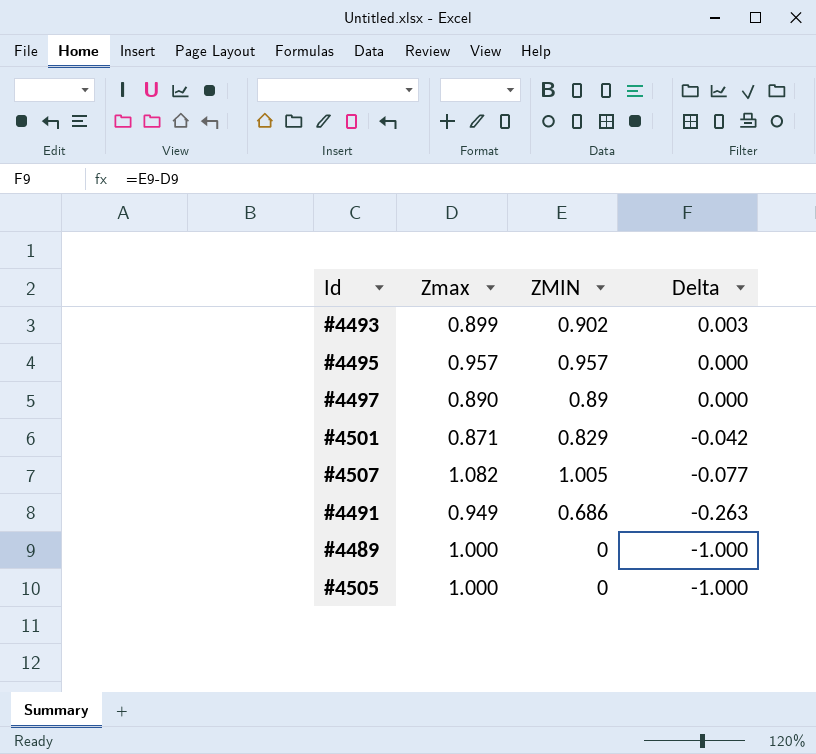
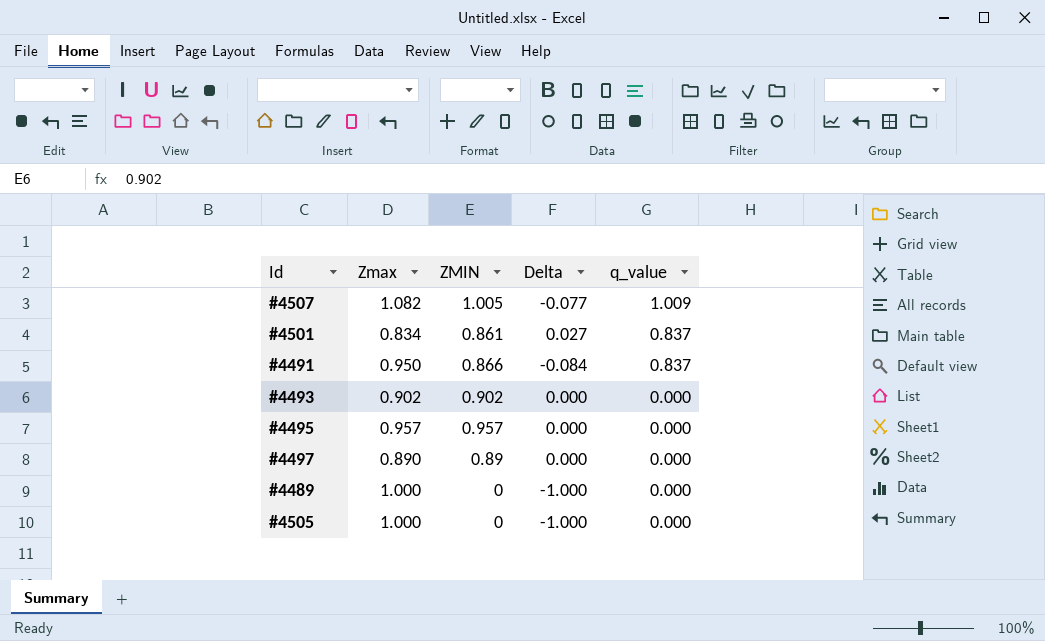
row order: Delta descending -> q_value descending
column q_value | position: none -> 5
#4501 | Zmax: 0.871 -> 0.834
#4501 | ZMIN: 0.829 -> 0.861
#4501 | Delta: -0.042 -> 0.027
#4491 | Zmax: 0.949 -> 0.950
#4491 | ZMIN: 0.686 -> 0.866
#4491 | Delta: -0.263 -> -0.084
#4493 | Zmax: 0.899 -> 0.902
#4493 | Delta: 0.003 -> 0.000

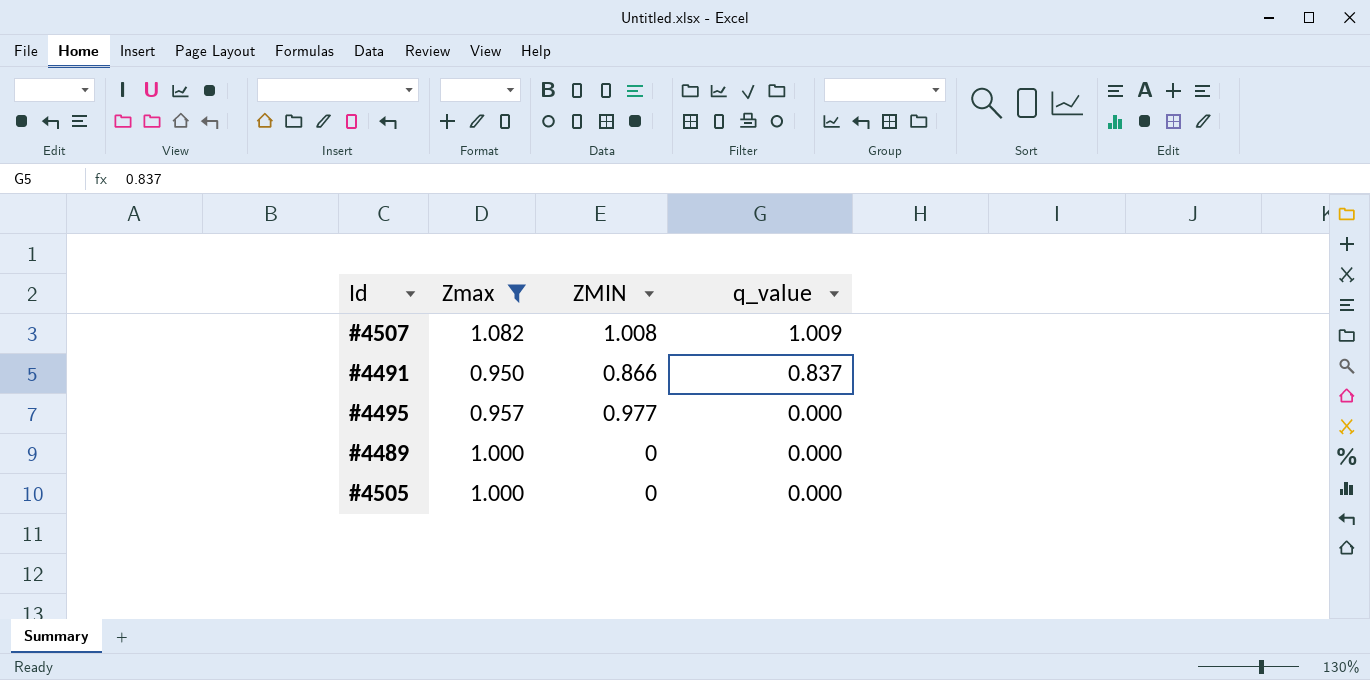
filter: none -> Zmax >= 0.950
column Delta | formula: [ZMIN] - [Zmax] -> none
#4507 | ZMIN: 1.005 -> 1.008
#4495 | ZMIN: 0.957 -> 0.977

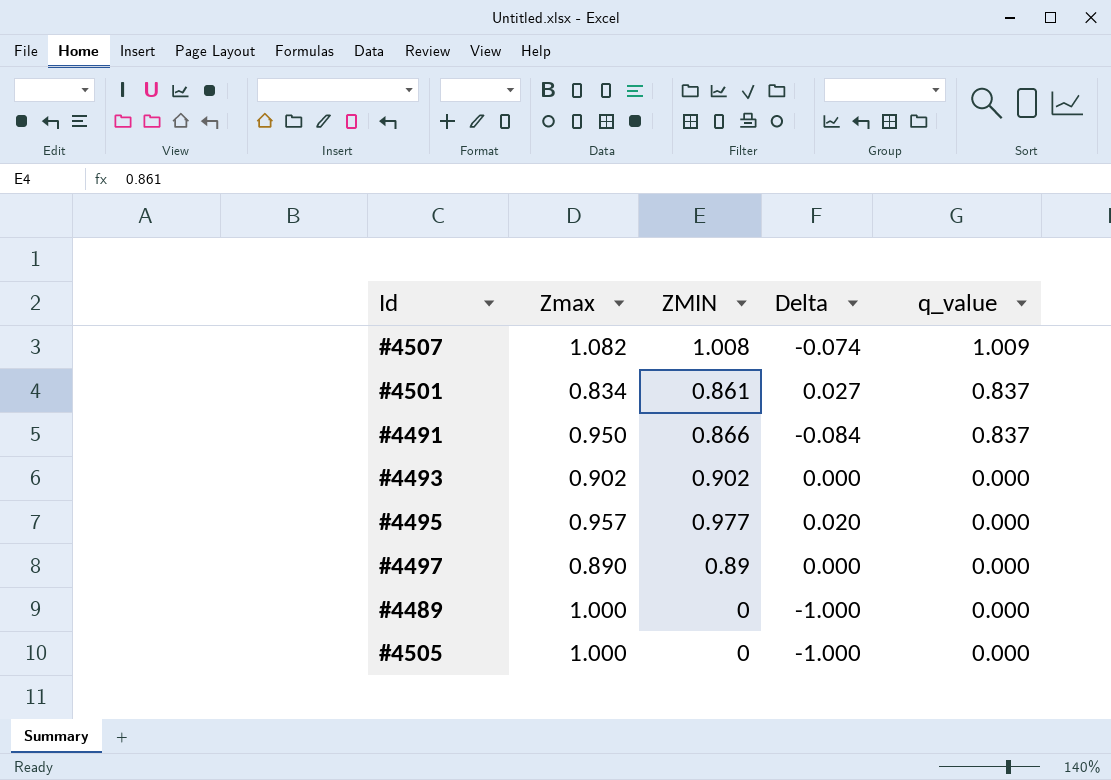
filter: Zmax >= 0.950 -> none
column Delta | formula: none -> [ZMIN] - [Zmax]

